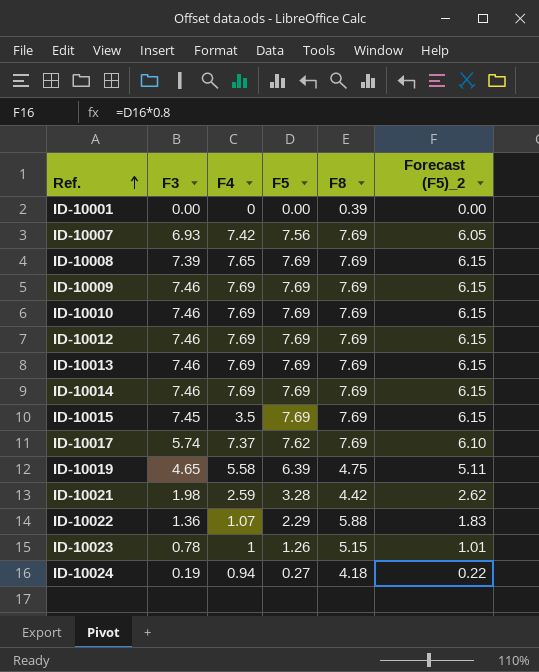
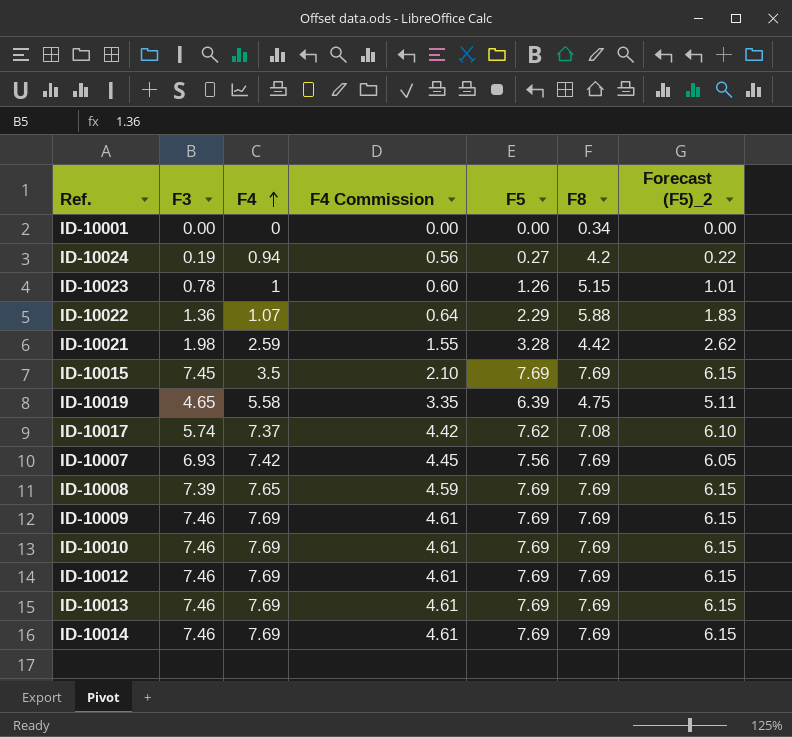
row order: Ref. ascending -> F4 ascending
column F4 Commission | formula: none -> [F4] * 0.6
ID-10001 | F8: 0.39 -> 0.34
ID-10024 | F8: 4.18 -> 4.2
ID-10017 | F8: 7.69 -> 7.08

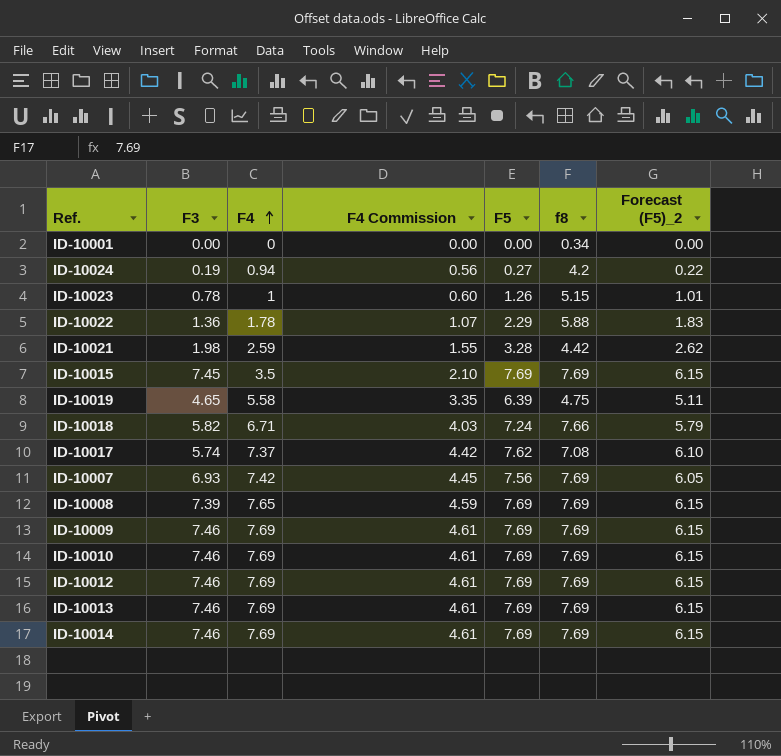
column name: F8 -> f8
ID-10022 | F4: 1.07 -> 1.78
ID-10022 | F4 Commission: 0.64 -> 1.07
row ID-10018: none -> 5.82 | 6.71 | 4.03 | 7.24 | 7.66 | 5.79

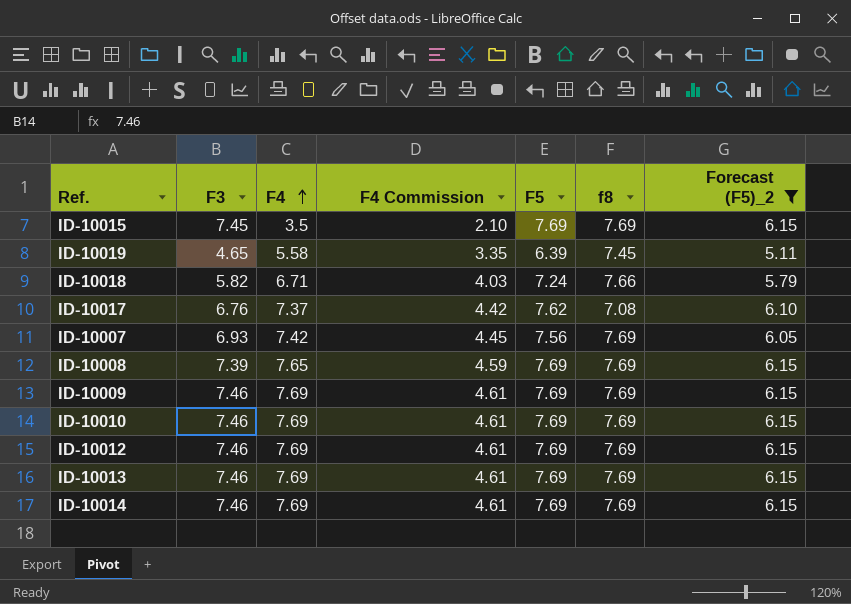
filter: none -> Forecast (F5)_2 >= 5.11
ID-10019 | f8: 4.75 -> 7.45
ID-10017 | F3: 5.74 -> 6.76

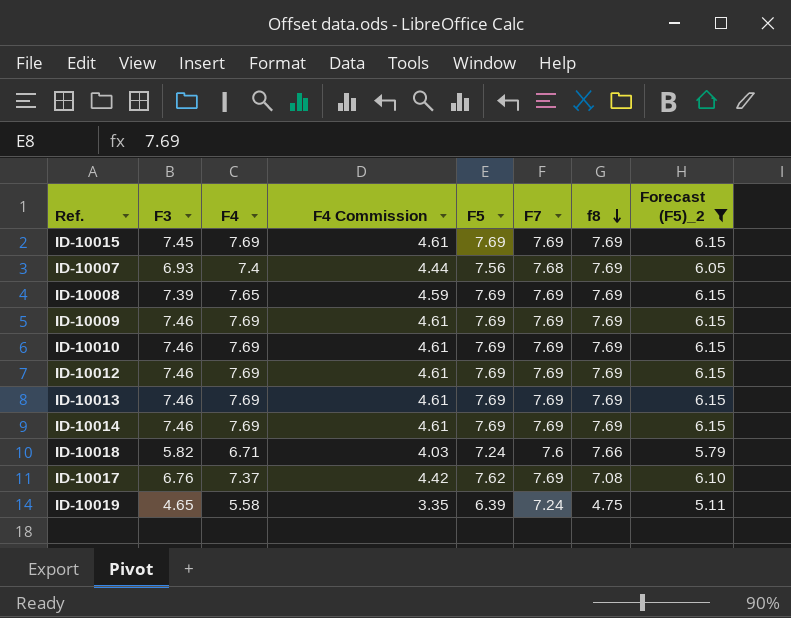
row order: F4 ascending -> f8 descending
column F7 | position: none -> 6
ID-10015 | F4: 3.5 -> 7.69
ID-10015 | F4 Commission: 2.10 -> 4.61
ID-10007 | F4: 7.42 -> 7.4
ID-10007 | F4 Commission: 4.45 -> 4.44
ID-10019 | f8: 7.45 -> 4.75

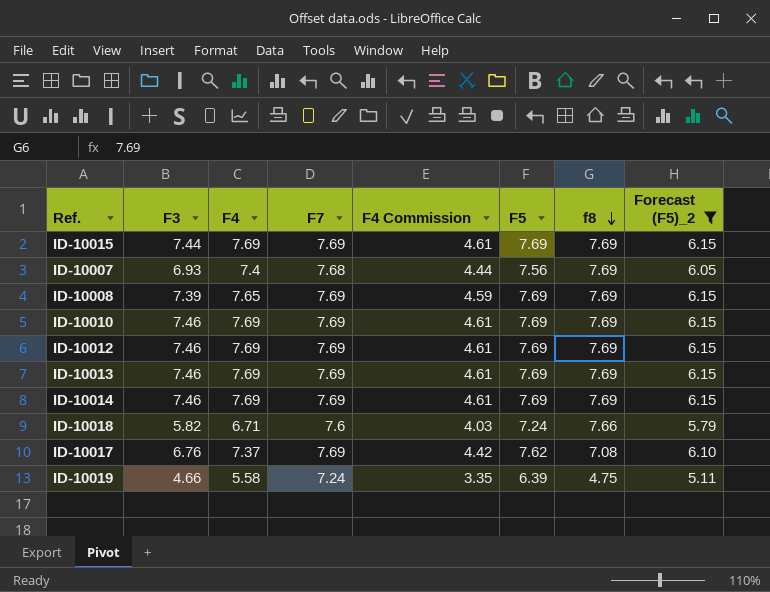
column F7 | position: 6 -> 4
row ID-10009: 7.46 | 7.69 | 4.61 | 7.69 | 7.69 | 7.69 | 6.15 -> none
ID-10015 | F3: 7.45 -> 7.44
ID-10019 | F3: 4.65 -> 4.66

